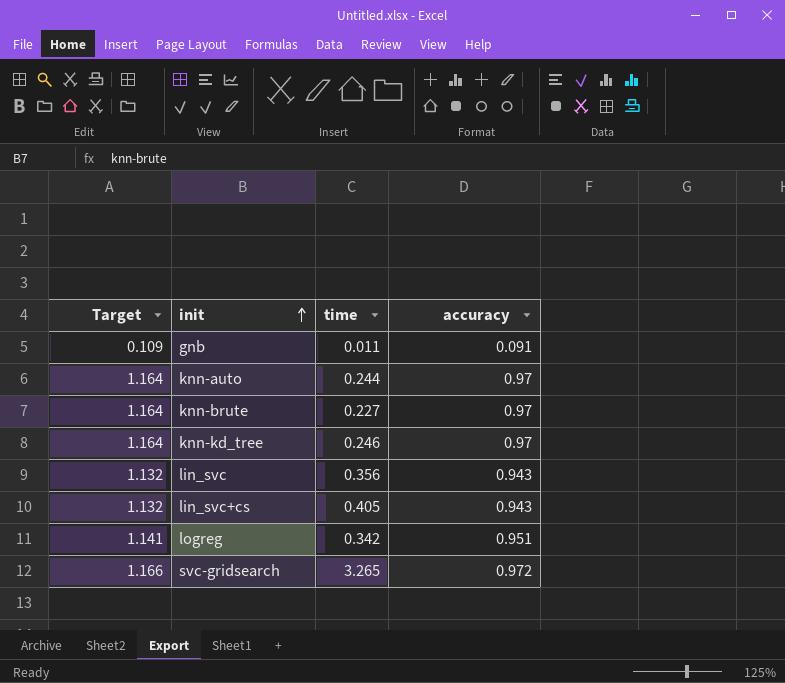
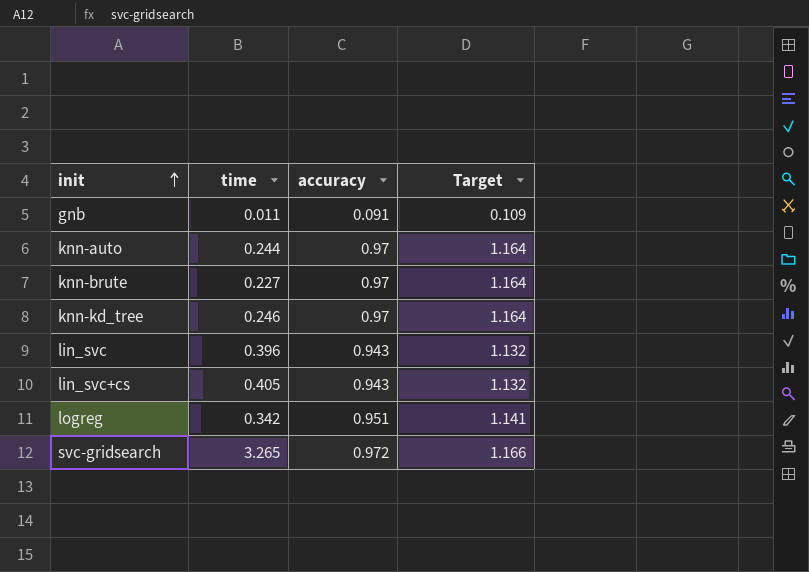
column Target | position: 1 -> 4
lin_svc | time: 0.356 -> 0.396

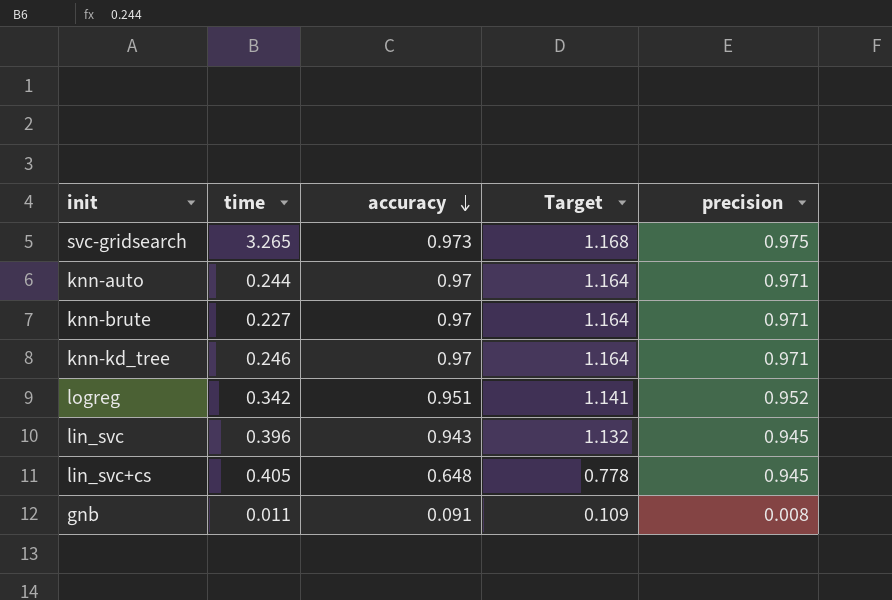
row order: init ascending -> accuracy descending
column precision | position: none -> 5
svc-gridsearch | accuracy: 0.972 -> 0.973
svc-gridsearch | Target: 1.166 -> 1.168
lin_svc+cs | accuracy: 0.943 -> 0.648
lin_svc+cs | Target: 1.132 -> 0.778

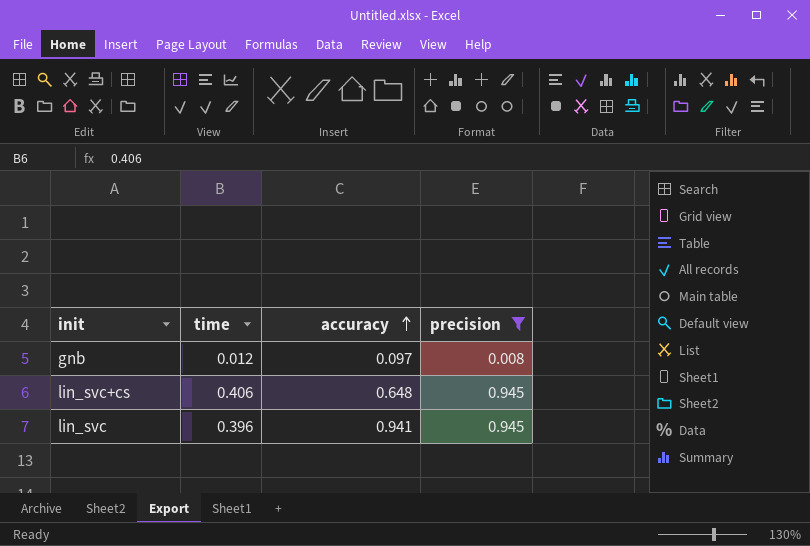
filter: none -> precision <= 0.945
row order: accuracy descending -> accuracy ascending
column Target | formula: [accuracy] * 1.2 -> none
gnb | time: 0.011 -> 0.012
gnb | accuracy: 0.091 -> 0.097
lin_svc+cs | time: 0.405 -> 0.406
lin_svc | accuracy: 0.943 -> 0.941

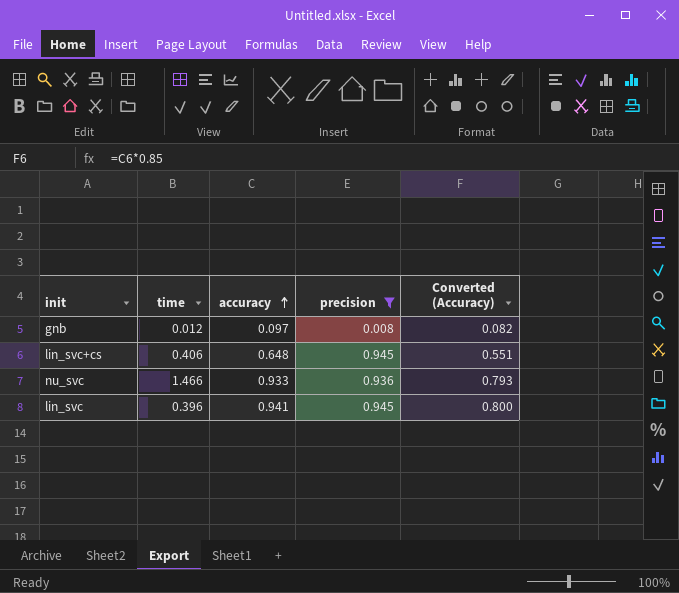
column Converted (Accuracy) | formula: none -> [accuracy] * 0.85
row nu_svc: none -> 1.466 | 0.933 | 0.936 | 0.793

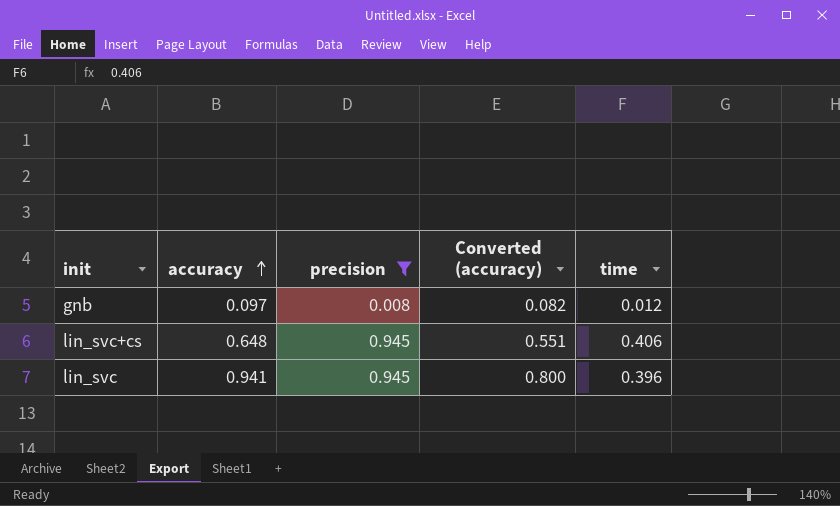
column name: Converted (Accuracy) -> Converted (accuracy)
column time | position: 2 -> 5
row nu_svc: 1.466 | 0.933 | 0.936 | 0.793 -> none

